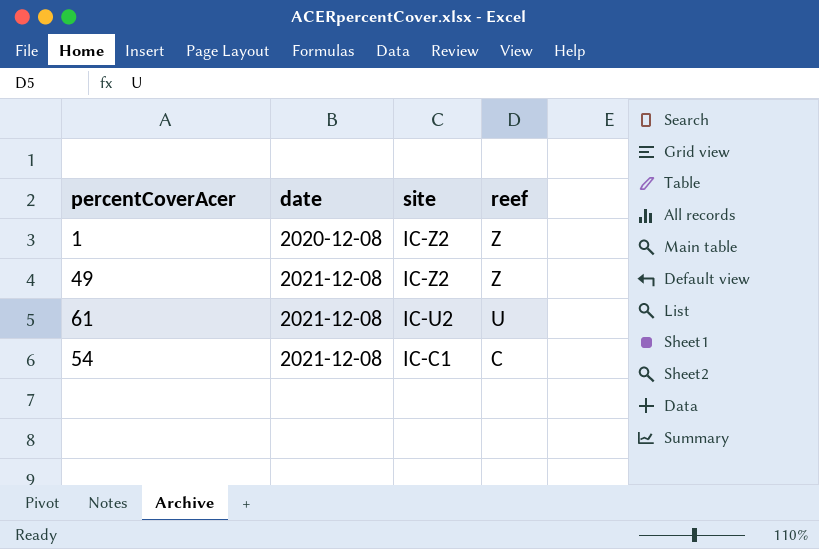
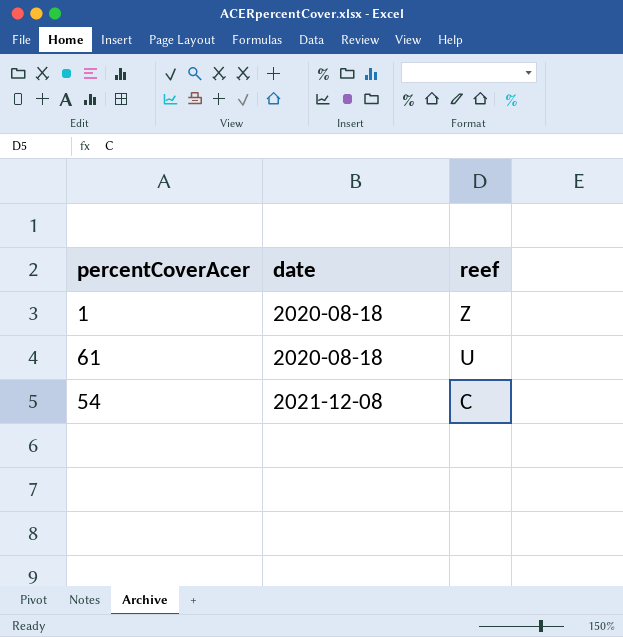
column site | position: 3 -> none
row 49: 2021-12-08 | IC-Z2 | Z -> none
1 | date: 2020-12-08 -> 2020-08-18
61 | date: 2021-12-08 -> 2020-08-18

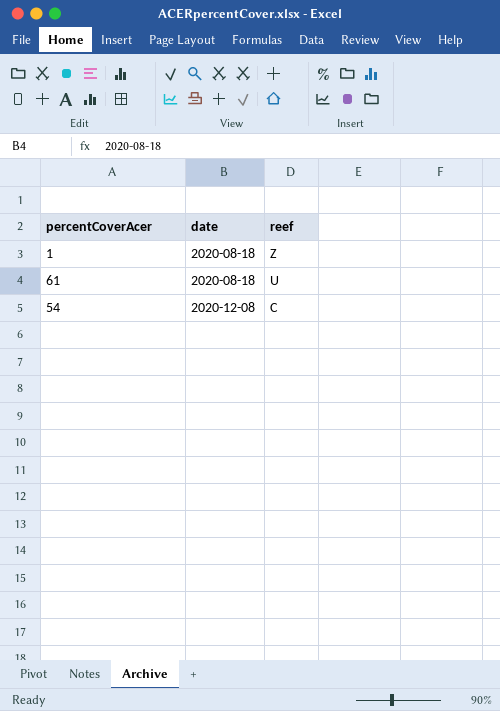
54 | date: 2021-12-08 -> 2020-12-08

